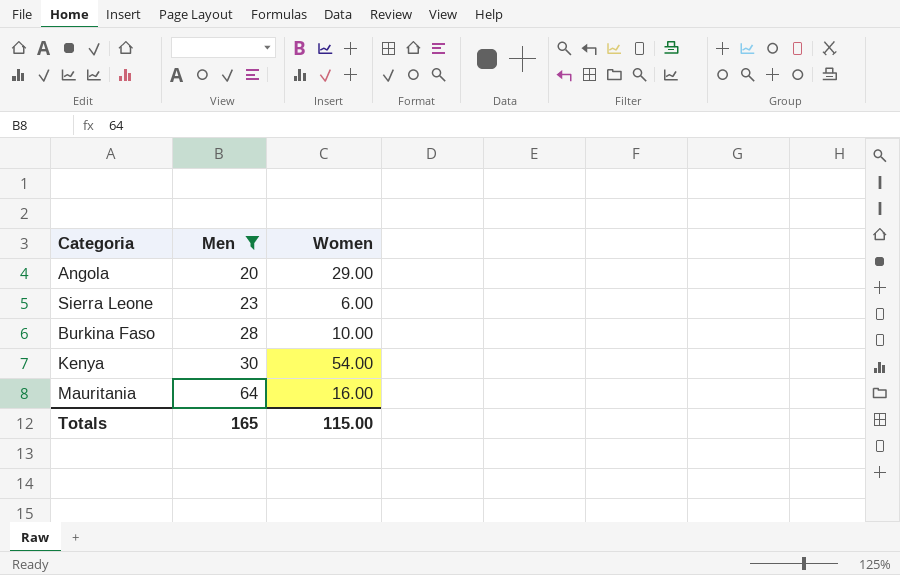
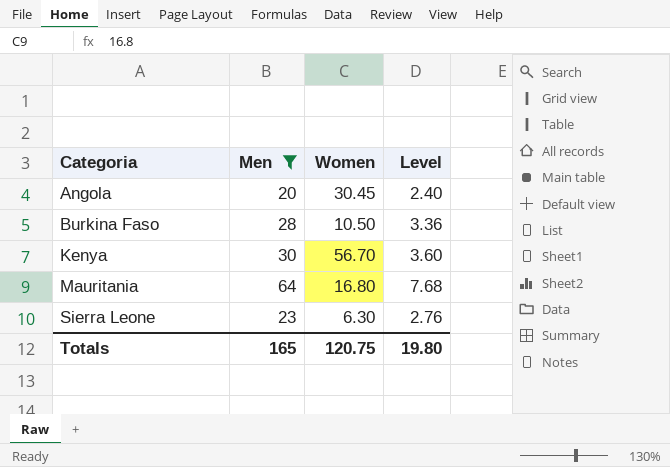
row order: Men ascending -> Categoria ascending
column Level | formula: none -> [Men] * 0.12
Angola | Women: 29.00 -> 30.45
Burkina Faso | Women: 10.00 -> 10.50
Kenya | Women: 54.00 -> 56.70
Mauritania | Women: 16.00 -> 16.80
Sierra Leone | Women: 6.00 -> 6.30
Totals | Women: 115.00 -> 120.75

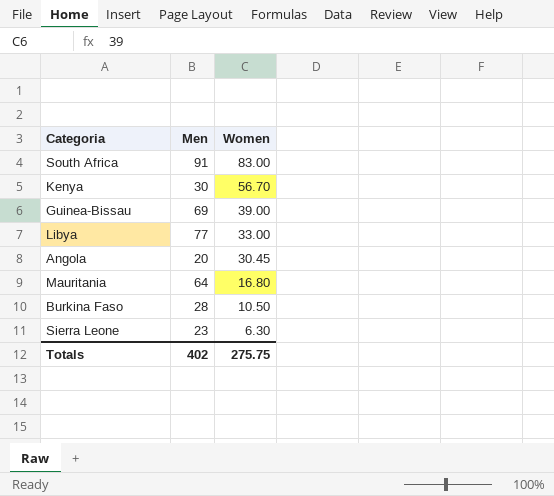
filter: Men <= 64 -> none
row order: Categoria ascending -> Women descending
column Level | formula: [Men] * 0.12 -> none
Totals | Men: 165 -> 402
Totals | Women: 120.75 -> 275.75

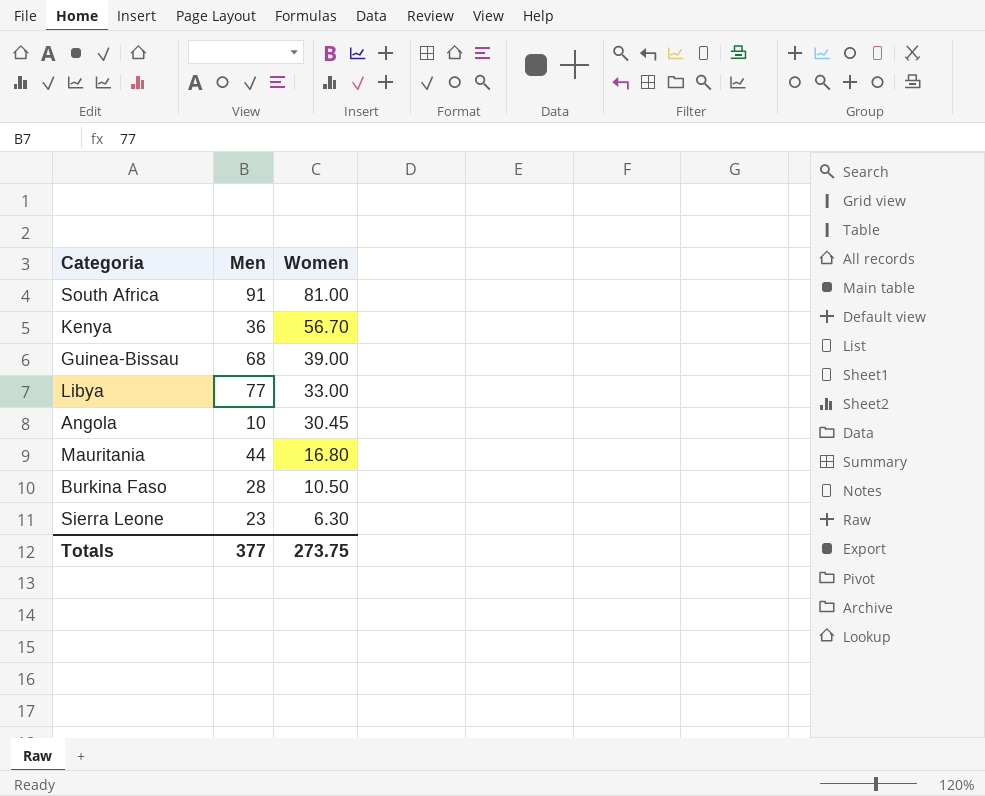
South Africa | Women: 83.00 -> 81.00
Kenya | Men: 30 -> 36
Guinea-Bissau | Men: 69 -> 68
Angola | Men: 20 -> 10
Mauritania | Men: 64 -> 44
Totals | Men: 402 -> 377
Totals | Women: 275.75 -> 273.75

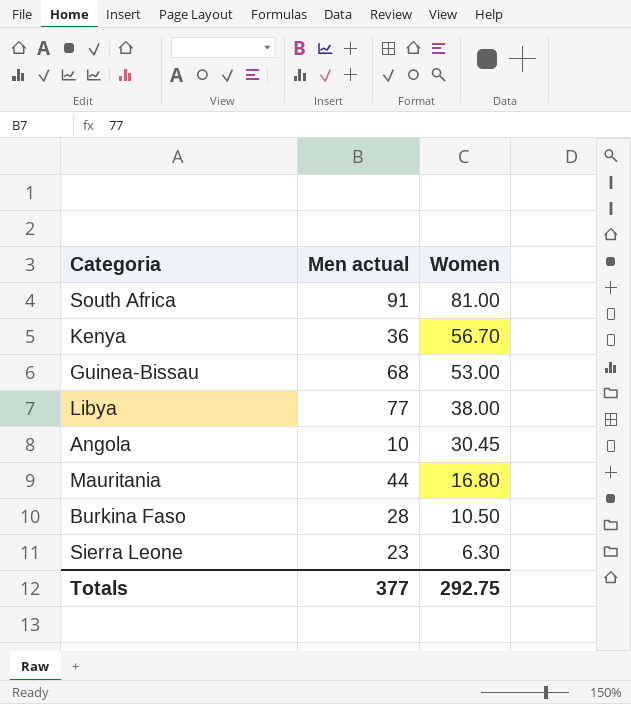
column name: Men -> Men actual
Guinea-Bissau | Women: 39.00 -> 53.00
Libya | Women: 33.00 -> 38.00
Totals | Women: 273.75 -> 292.75

